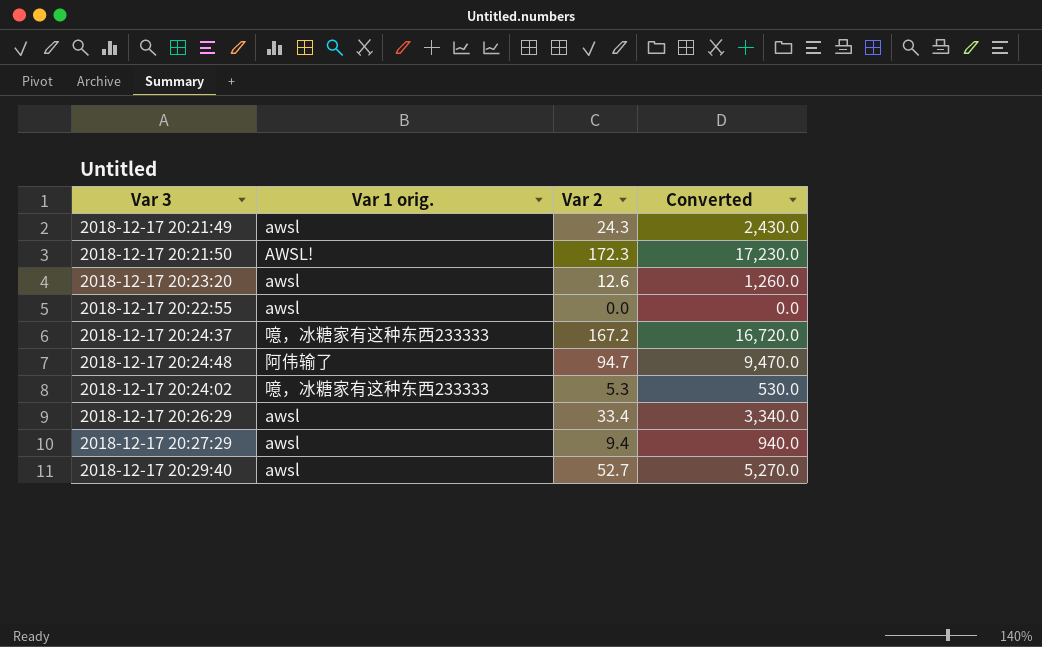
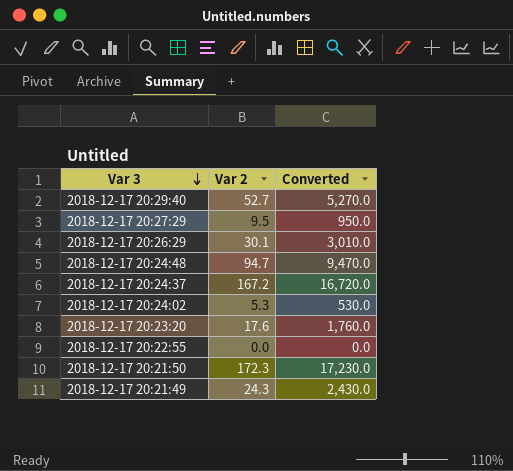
row order: none -> Var 3 descending
column Var 1 orig. | position: 2 -> none
2018-12-17 20:27:29 | Var 2: 9.4 -> 9.5
2018-12-17 20:27:29 | Converted: 940.0 -> 950.0
2018-12-17 20:26:29 | Var 2: 33.4 -> 30.1
2018-12-17 20:26:29 | Converted: 3,340.0 -> 3,010.0
2018-12-17 20:23:20 | Var 2: 12.6 -> 17.6
2018-12-17 20:23:20 | Converted: 1,260.0 -> 1,760.0

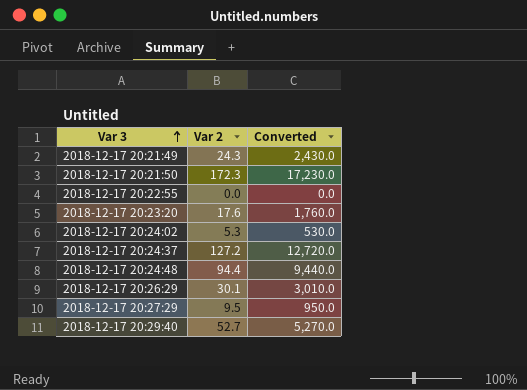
row order: Var 3 descending -> Var 3 ascending
2018-12-17 20:24:37 | Var 2: 167.2 -> 127.2
2018-12-17 20:24:37 | Converted: 16,720.0 -> 12,720.0
2018-12-17 20:24:48 | Var 2: 94.7 -> 94.4
2018-12-17 20:24:48 | Converted: 9,470.0 -> 9,440.0

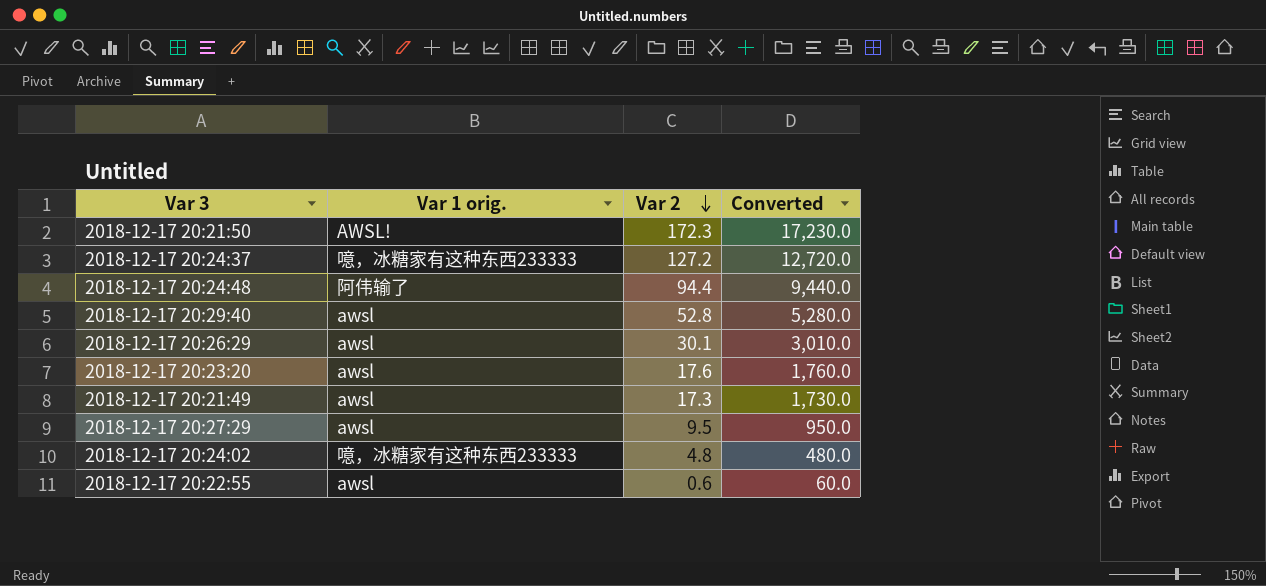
row order: Var 3 ascending -> Var 2 descending
column Var 1 orig. | position: none -> 2
2018-12-17 20:29:40 | Var 2: 52.7 -> 52.8
2018-12-17 20:29:40 | Converted: 5,270.0 -> 5,280.0
2018-12-17 20:21:49 | Var 2: 24.3 -> 17.3
2018-12-17 20:21:49 | Converted: 2,430.0 -> 1,730.0
2018-12-17 20:24:02 | Var 2: 5.3 -> 4.8
2018-12-17 20:24:02 | Converted: 530.0 -> 480.0
2018-12-17 20:22:55 | Var 2: 0.0 -> 0.6
2018-12-17 20:22:55 | Converted: 0.0 -> 60.0

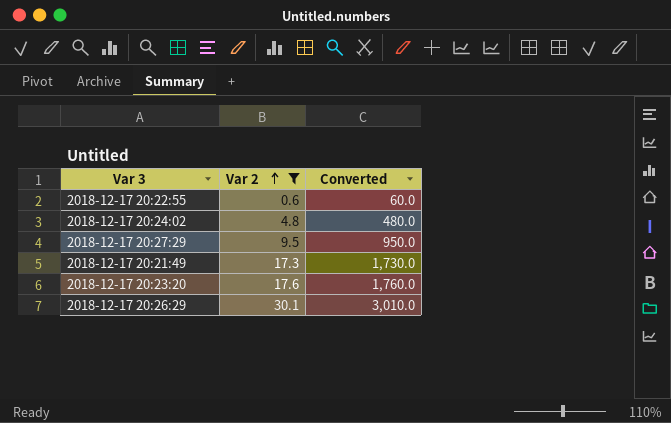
filter: none -> Var 2 <= 30.1
row order: Var 2 descending -> Var 2 ascending
column Var 1 orig. | position: 2 -> none

